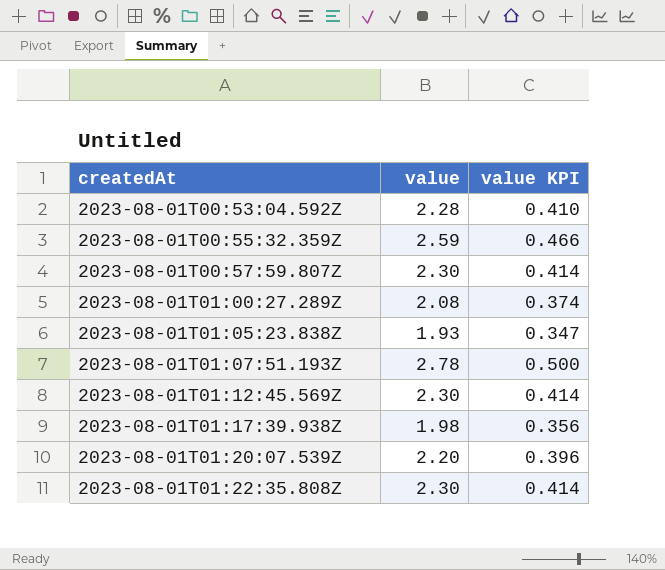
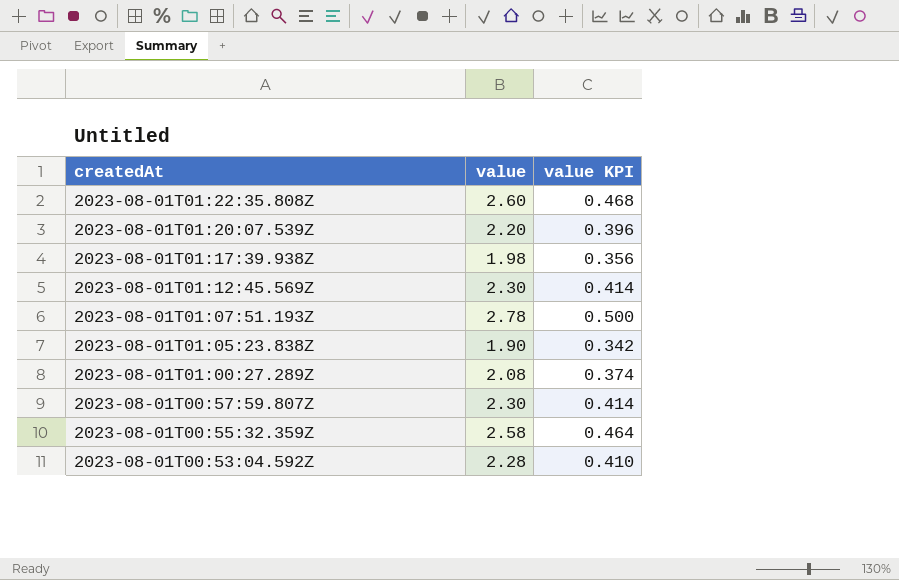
row order: createdAt ascending -> createdAt descending
2023-08-01T01:22:35.808Z | value: 2.30 -> 2.60
2023-08-01T01:22:35.808Z | value KPI: 0.414 -> 0.468
2023-08-01T01:05:23.838Z | value: 1.93 -> 1.90
2023-08-01T01:05:23.838Z | value KPI: 0.347 -> 0.342
2023-08-01T00:55:32.359Z | value: 2.59 -> 2.58
2023-08-01T00:55:32.359Z | value KPI: 0.466 -> 0.464

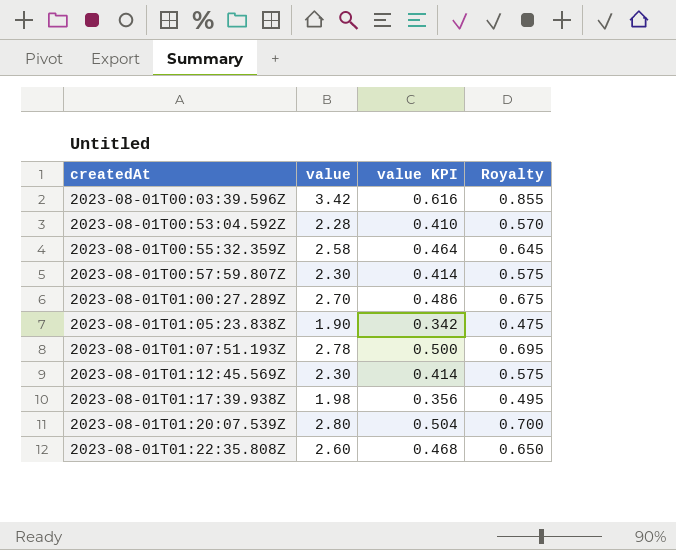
row order: createdAt descending -> createdAt ascending
column Royalty | formula: none -> [value] * 0.25
row 2023-08-01T00:03:39.596Z: none -> 3.42 | 0.616 | 0.855
2023-08-01T01:00:27.289Z | value: 2.08 -> 2.70
2023-08-01T01:00:27.289Z | value KPI: 0.374 -> 0.486
2023-08-01T01:20:07.539Z | value: 2.20 -> 2.80
2023-08-01T01:20:07.539Z | value KPI: 0.396 -> 0.504

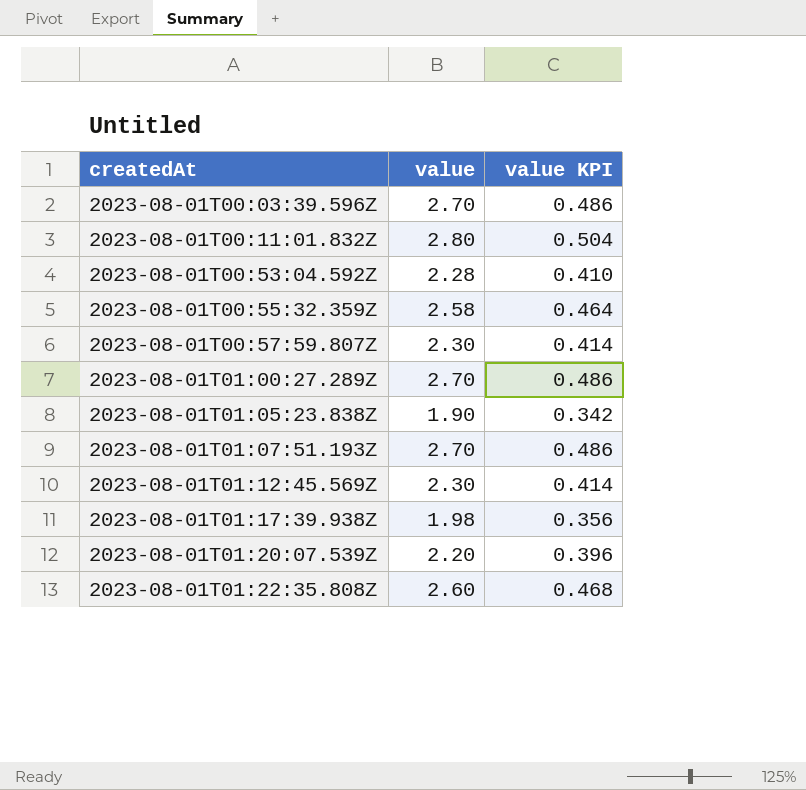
column Royalty | formula: [value] * 0.25 -> none
2023-08-01T00:03:39.596Z | value: 3.42 -> 2.70
2023-08-01T00:03:39.596Z | value KPI: 0.616 -> 0.486
row 2023-08-01T00:11:01.832Z: none -> 2.80 | 0.504
2023-08-01T01:07:51.193Z | value: 2.78 -> 2.70
2023-08-01T01:07:51.193Z | value KPI: 0.500 -> 0.486
2023-08-01T01:20:07.539Z | value: 2.80 -> 2.20
2023-08-01T01:20:07.539Z | value KPI: 0.504 -> 0.396

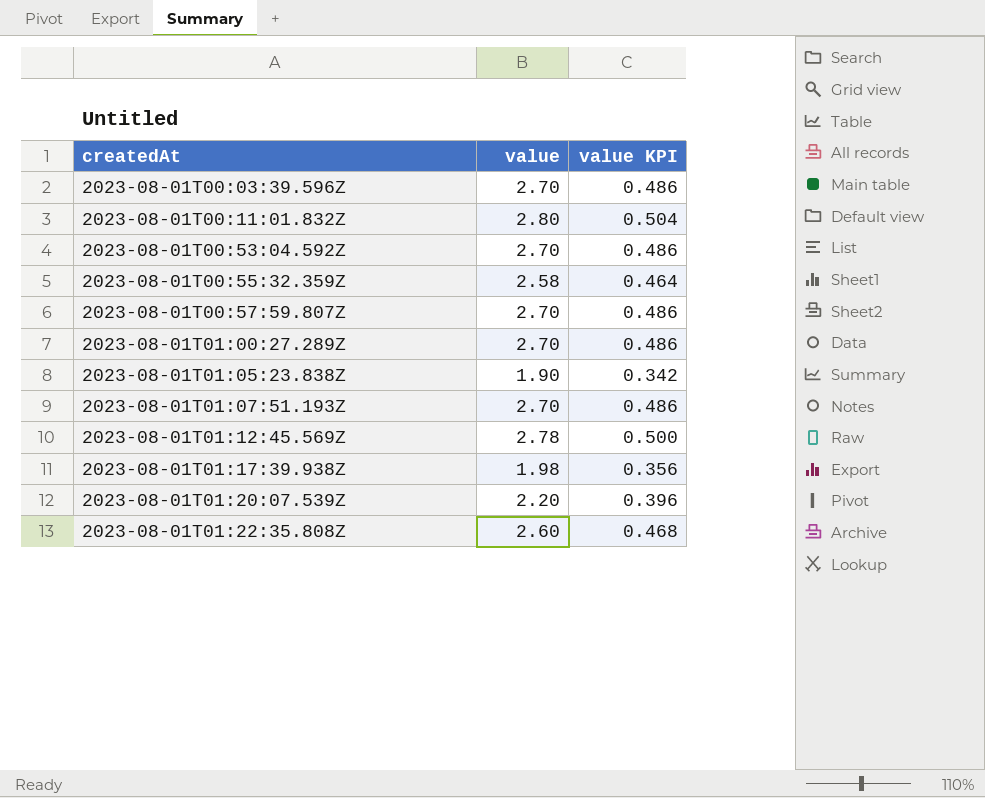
2023-08-01T00:53:04.592Z | value: 2.28 -> 2.70
2023-08-01T00:53:04.592Z | value KPI: 0.410 -> 0.486
2023-08-01T00:57:59.807Z | value: 2.30 -> 2.70
2023-08-01T00:57:59.807Z | value KPI: 0.414 -> 0.486
2023-08-01T01:12:45.569Z | value: 2.30 -> 2.78
2023-08-01T01:12:45.569Z | value KPI: 0.414 -> 0.500

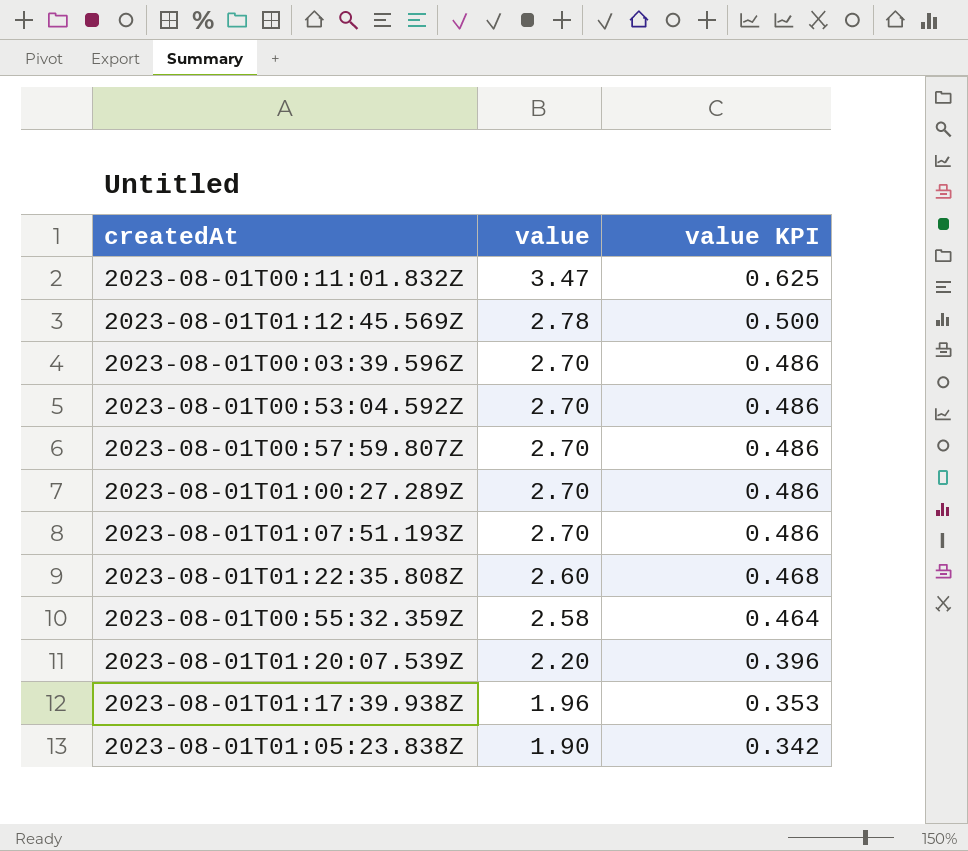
row order: createdAt ascending -> value descending
2023-08-01T00:11:01.832Z | value: 2.80 -> 3.47
2023-08-01T00:11:01.832Z | value KPI: 0.504 -> 0.625
2023-08-01T01:17:39.938Z | value: 1.98 -> 1.96
2023-08-01T01:17:39.938Z | value KPI: 0.356 -> 0.353

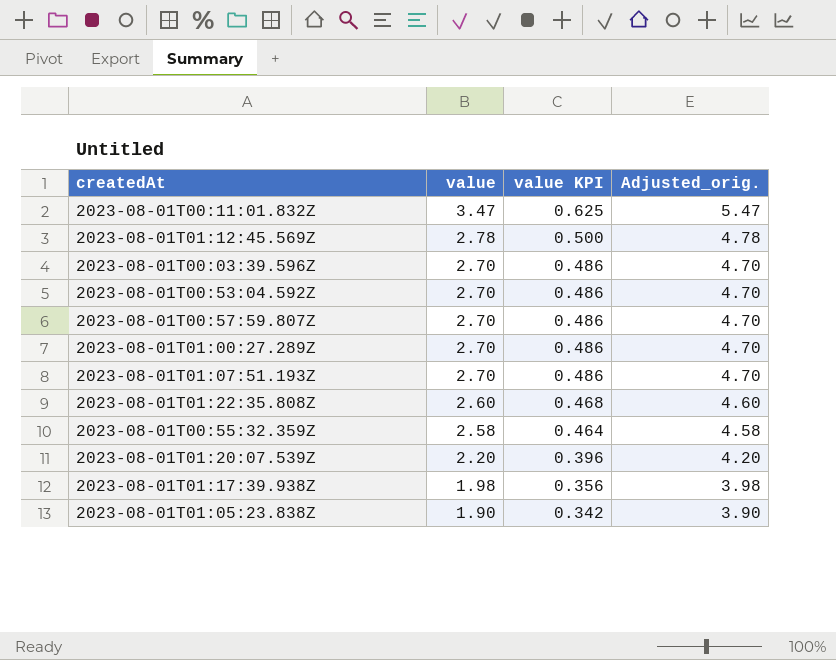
column Adjusted_orig. | formula: none -> [value] + 2
2023-08-01T01:17:39.938Z | value: 1.96 -> 1.98
2023-08-01T01:17:39.938Z | value KPI: 0.353 -> 0.356

